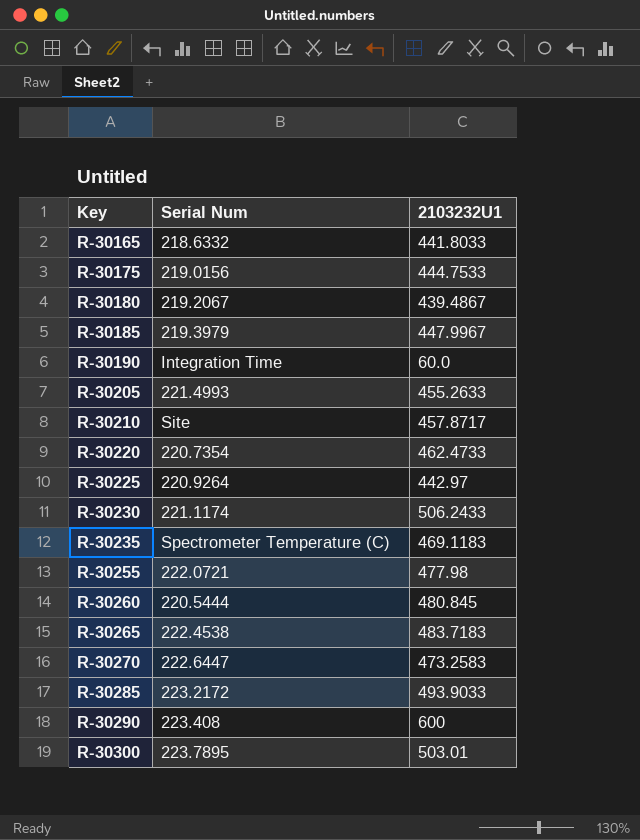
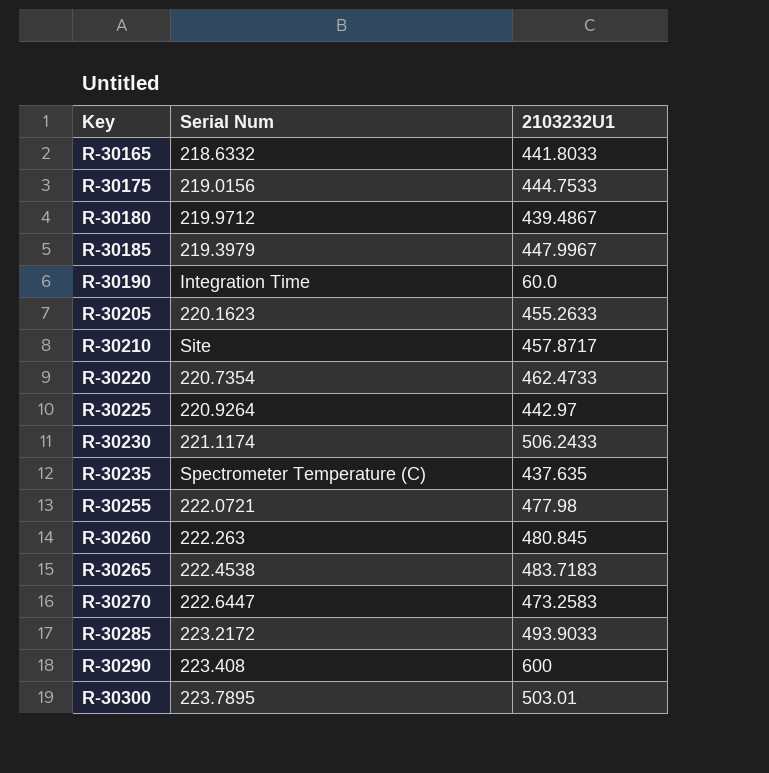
R-30180 | Serial Num: 219.2067 -> 219.9712
R-30205 | Serial Num: 221.4993 -> 220.1623
R-30235 | 2103232U1: 469.1183 -> 437.635
R-30260 | Serial Num: 220.5444 -> 222.263

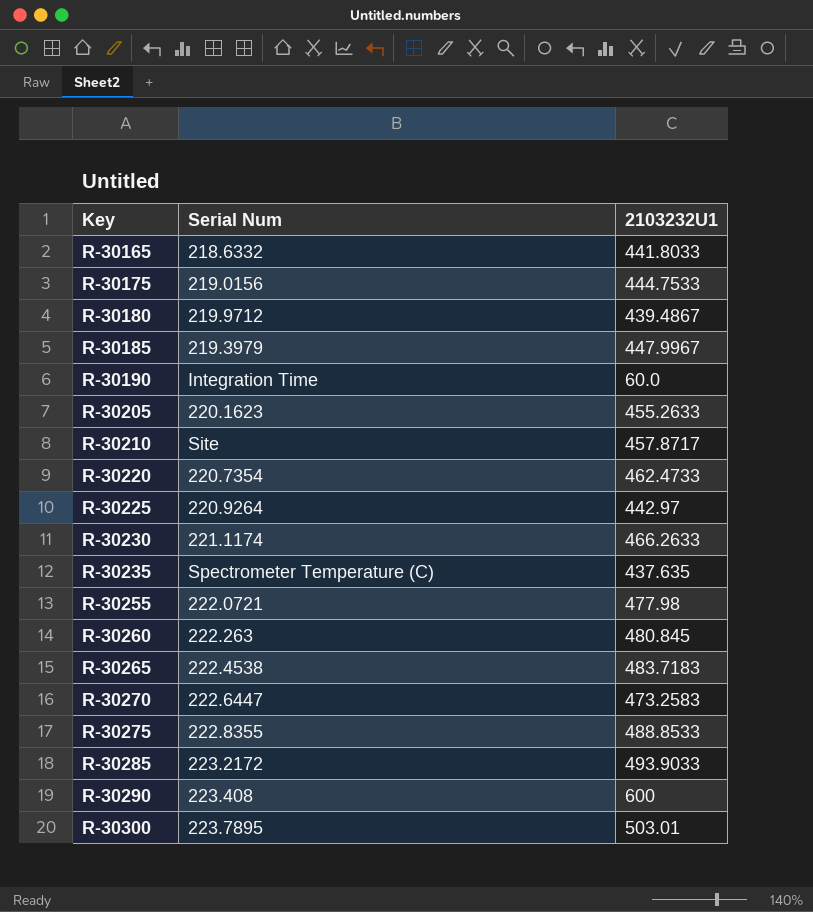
R-30230 | 2103232U1: 506.2433 -> 466.2633
row R-30275: none -> 222.8355 | 488.8533

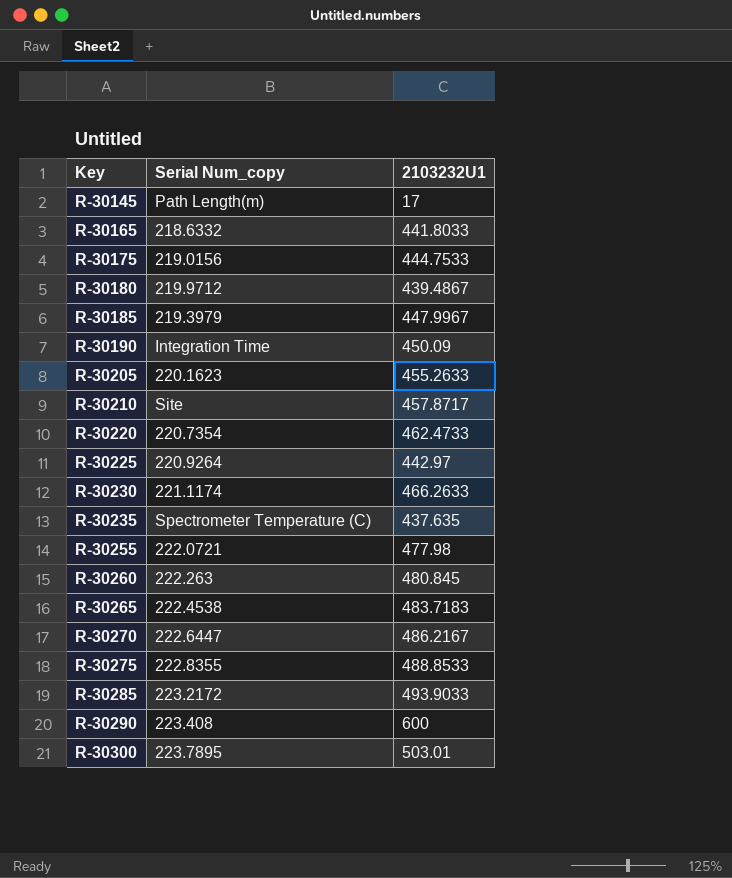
column name: Serial Num -> Serial Num_copy
row R-30145: none -> Path Length(m) | 17
R-30190 | 2103232U1: 60.0 -> 450.09
R-30270 | 2103232U1: 473.2583 -> 486.2167

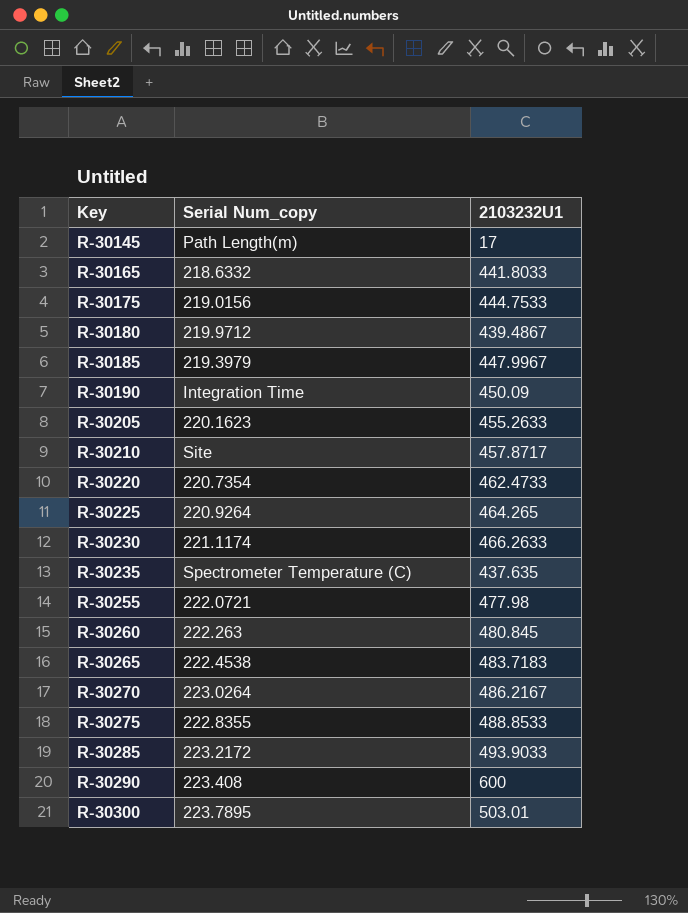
R-30225 | 2103232U1: 442.97 -> 464.265
R-30270 | Serial Num_copy: 222.6447 -> 223.0264

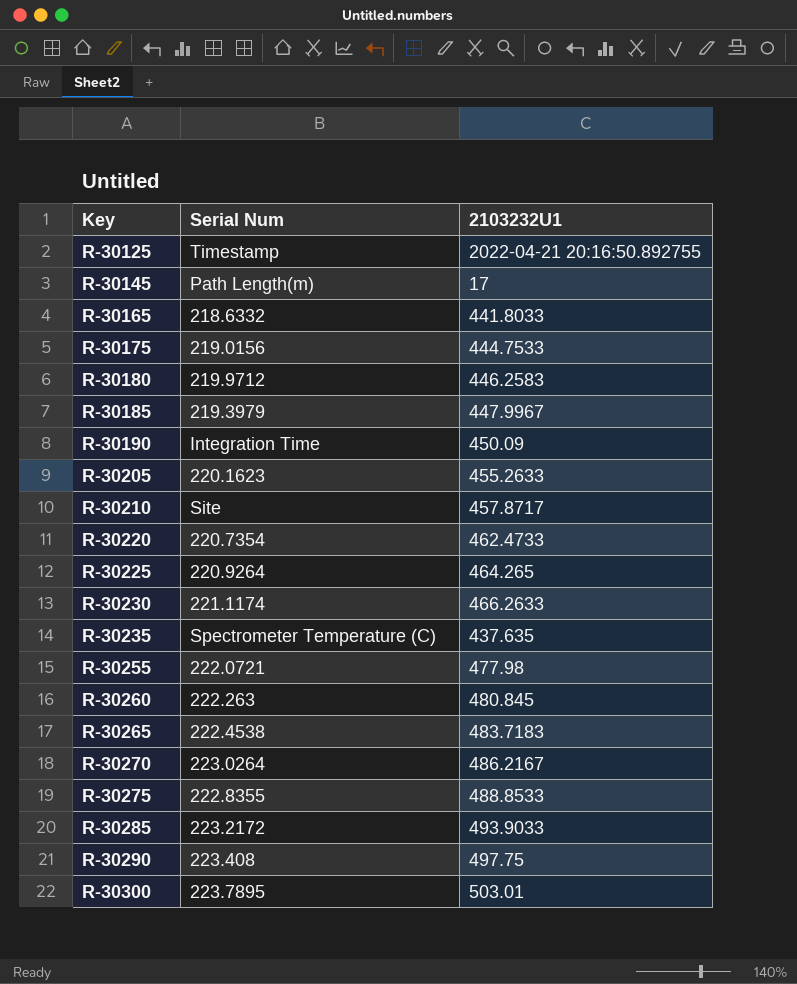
column name: Serial Num_copy -> Serial Num
row R-30125: none -> Timestamp | 2022-04-21 20:16:50.892755
R-30180 | 2103232U1: 439.4867 -> 446.2583
R-30290 | 2103232U1: 600 -> 497.75

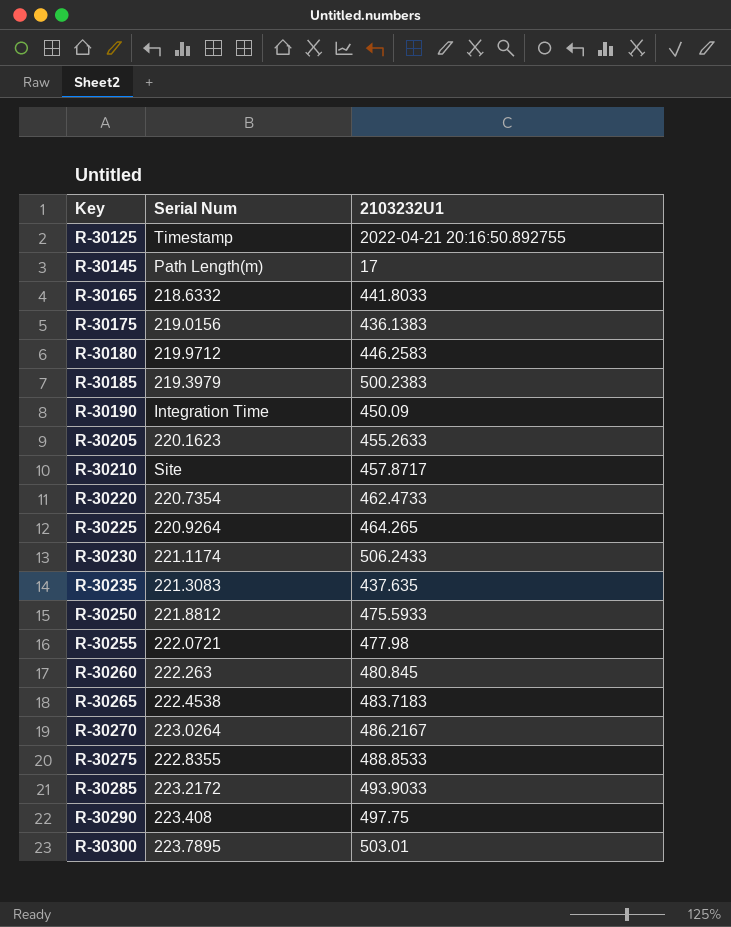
R-30175 | 2103232U1: 444.7533 -> 436.1383
R-30185 | 2103232U1: 447.9967 -> 500.2383
R-30230 | 2103232U1: 466.2633 -> 506.2433
R-30235 | Serial Num: Spectrometer Temperature (C) -> 221.3083
row R-30250: none -> 221.8812 | 475.5933

